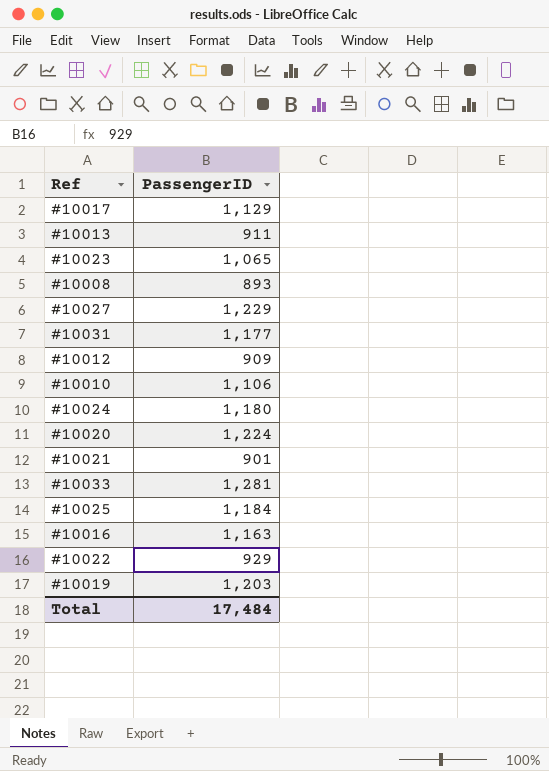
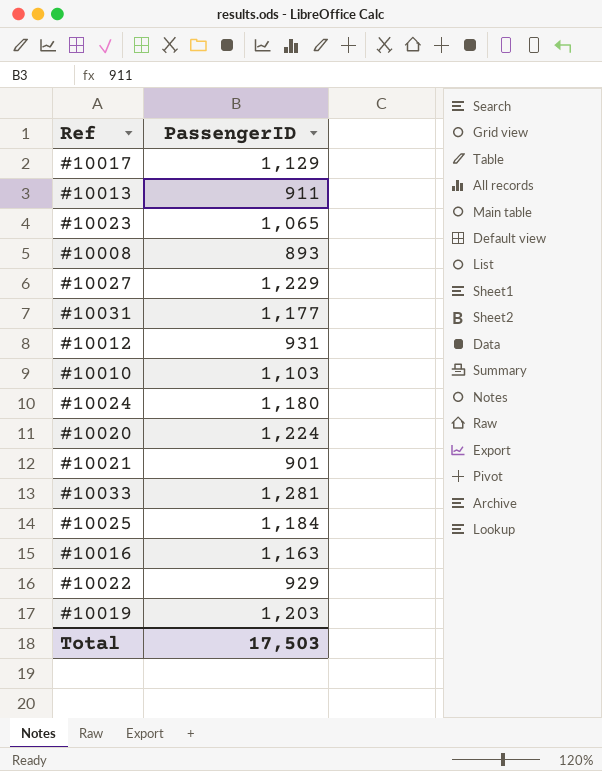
#10012 | PassengerID: 909 -> 931
#10010 | PassengerID: 1,106 -> 1,103
Total | PassengerID: 17,484 -> 17,503

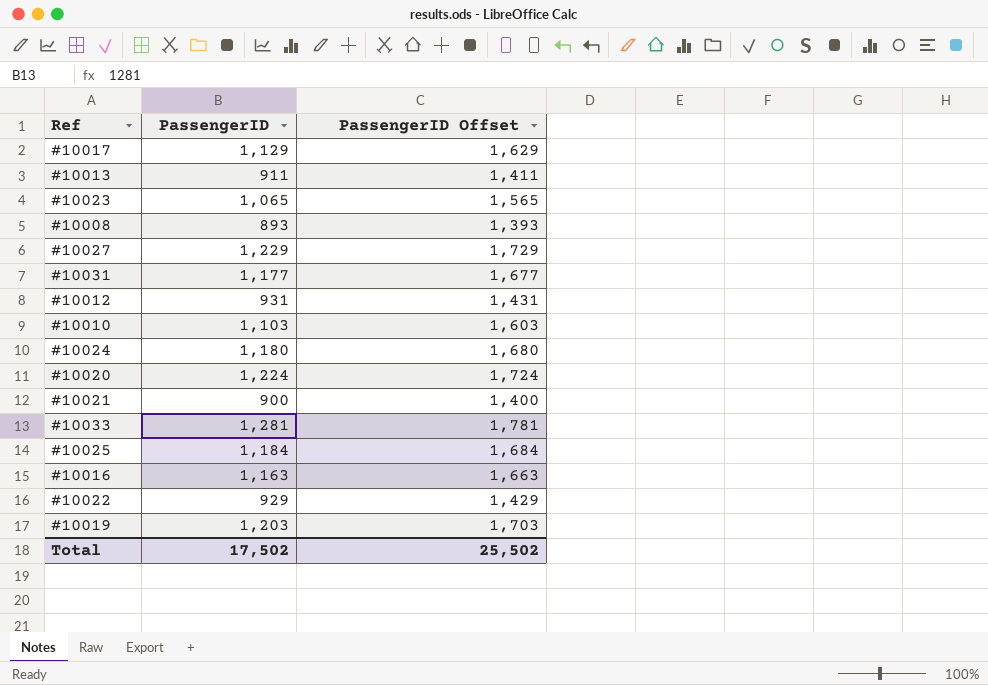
column PassengerID Offset | formula: none -> [PassengerID] + 500
#10021 | PassengerID: 901 -> 900
Total | PassengerID: 17,503 -> 17,502

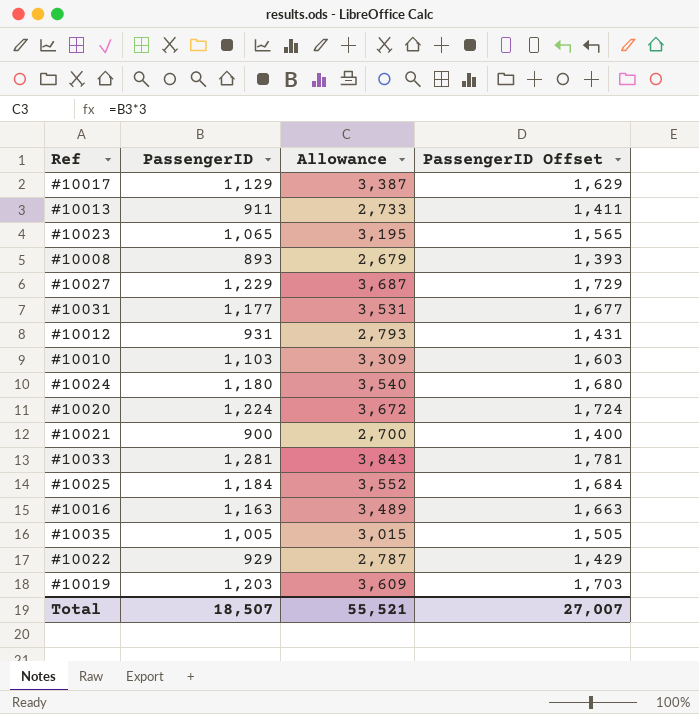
column Allowance | formula: none -> [PassengerID] * 3
row #10035: none -> 1,005 | 3,015 | 1,505
Total | PassengerID: 17,502 -> 18,507
Total | PassengerID Offset: 25,502 -> 27,007

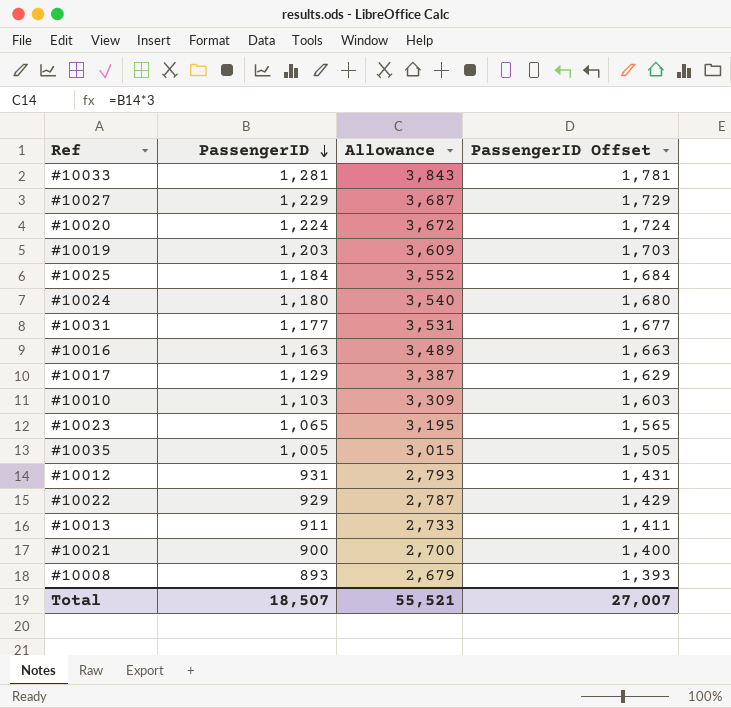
row order: none -> PassengerID descending

